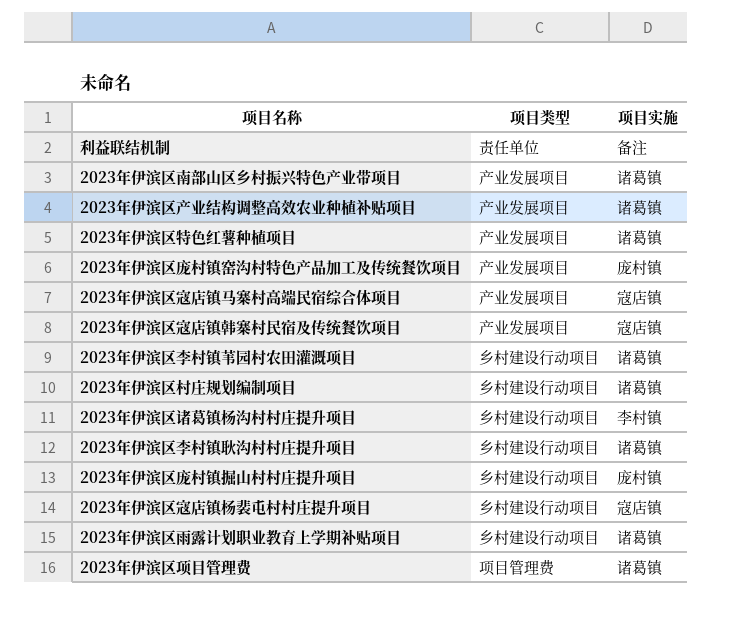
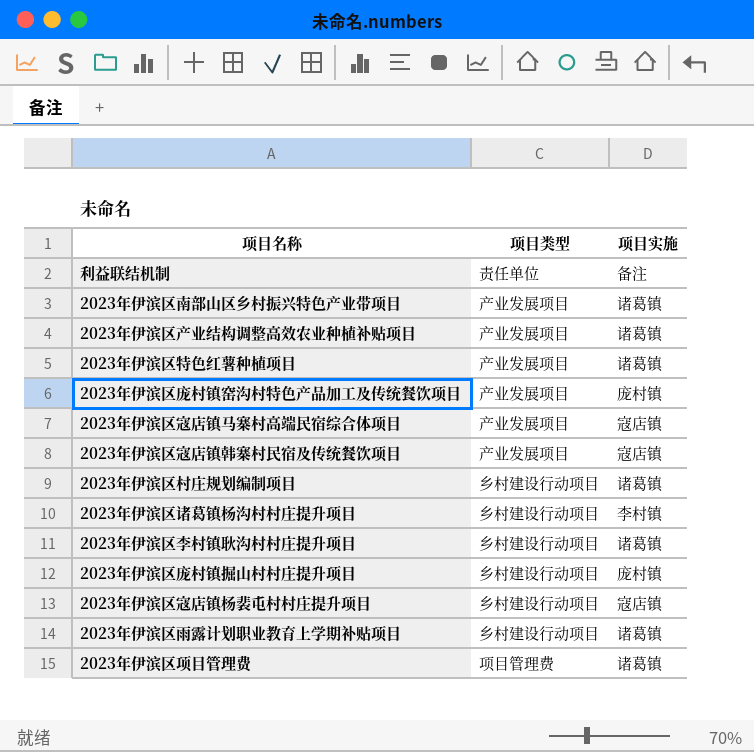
row 2023年伊滨区李村镇苇园村农田灌溉项目: 乡村建设行动项目 | 诸葛镇 -> none

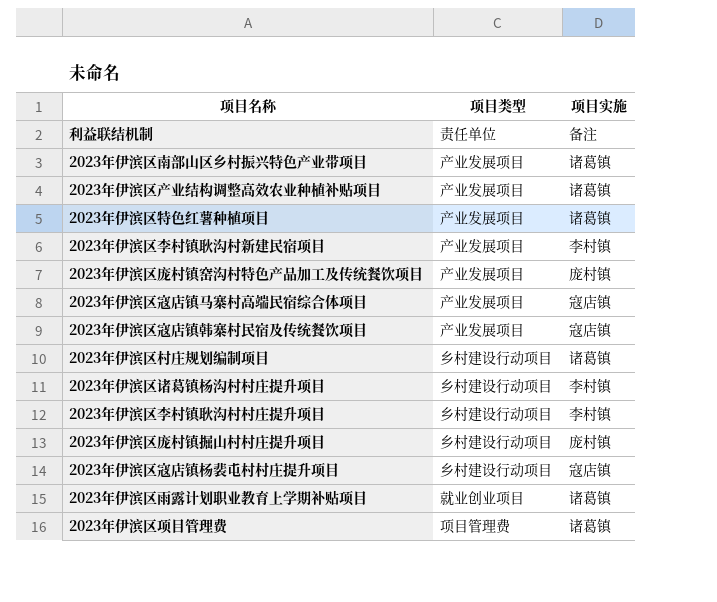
row 2023年伊滨区李村镇耿沟村新建民宿项目: none -> 产业发展项目 | 李村镇
2023年伊滨区李村镇耿沟村村庄提升项目 | 项目实施: 诸葛镇 -> 李村镇
2023年伊滨区雨露计划职业教育上学期补贴项目 | 项目类型: 乡村建设行动项目 -> 就业创业项目

